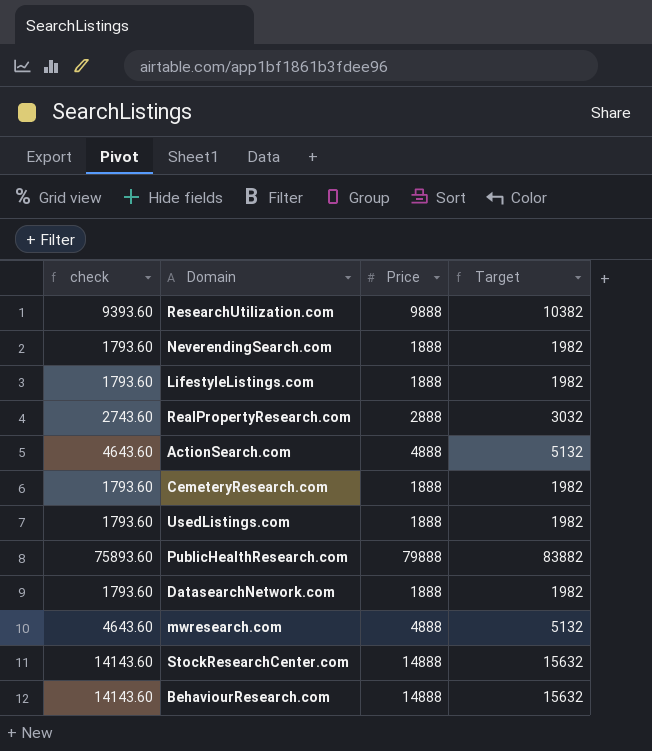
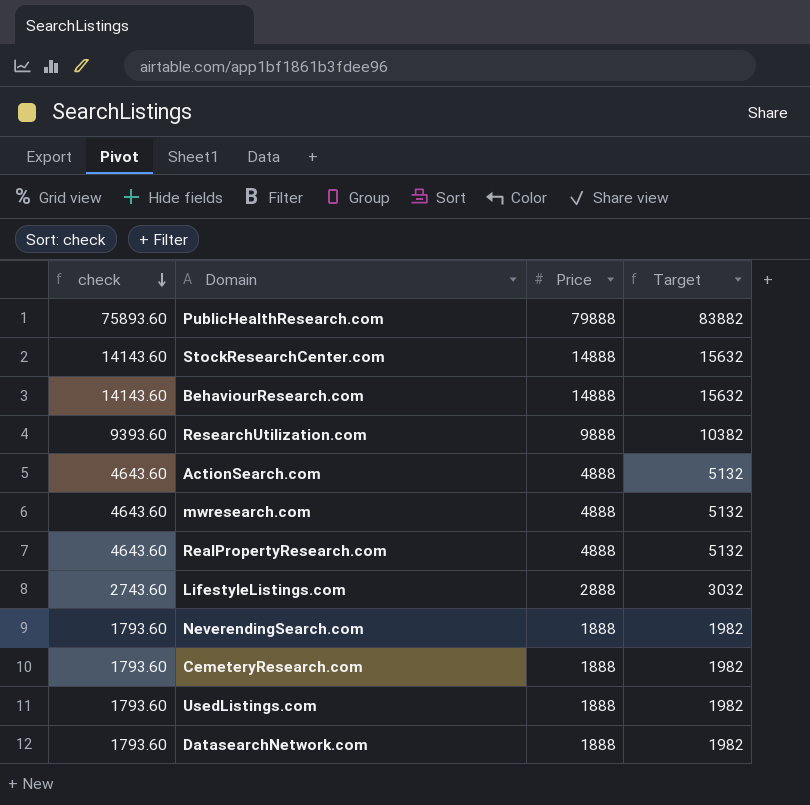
row order: none -> check descending
RealPropertyResearch.com | check: 2743.60 -> 4643.60
RealPropertyResearch.com | Price: 2888 -> 4888
RealPropertyResearch.com | Target: 3032 -> 5132
LifestyleListings.com | check: 1793.60 -> 2743.60
LifestyleListings.com | Price: 1888 -> 2888
LifestyleListings.com | Target: 1982 -> 3032

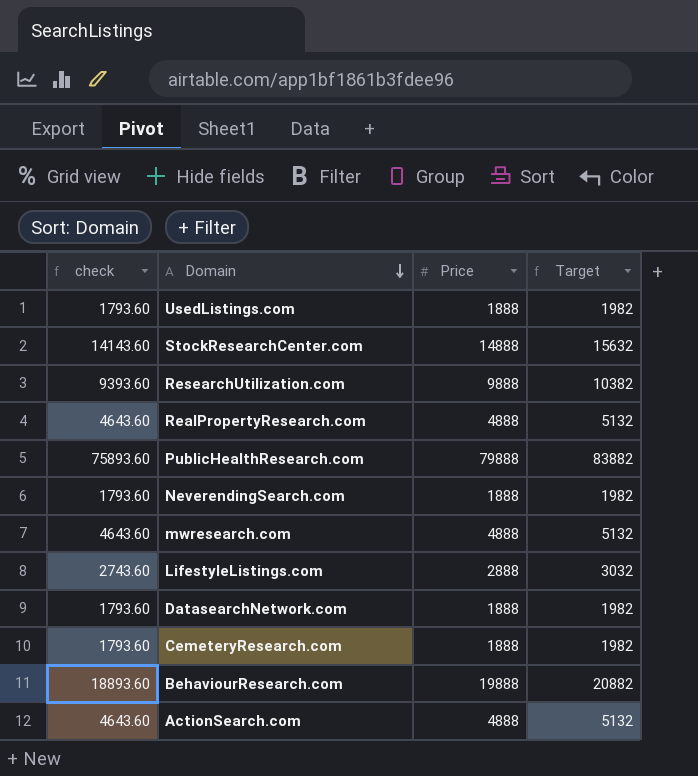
row order: check descending -> Domain descending
BehaviourResearch.com | check: 14143.60 -> 18893.60
BehaviourResearch.com | Price: 14888 -> 19888
BehaviourResearch.com | Target: 15632 -> 20882

